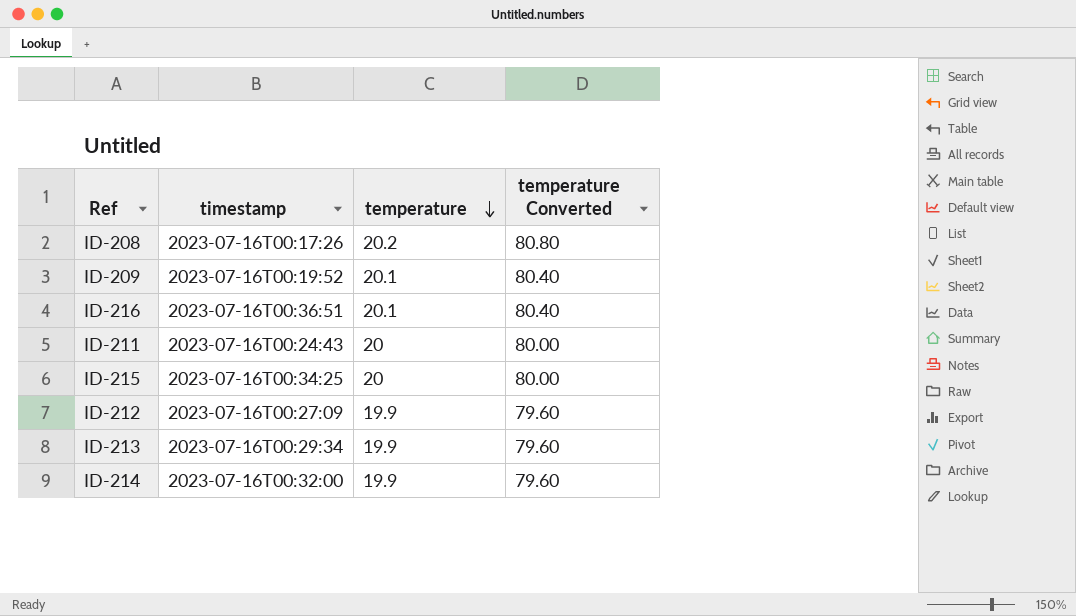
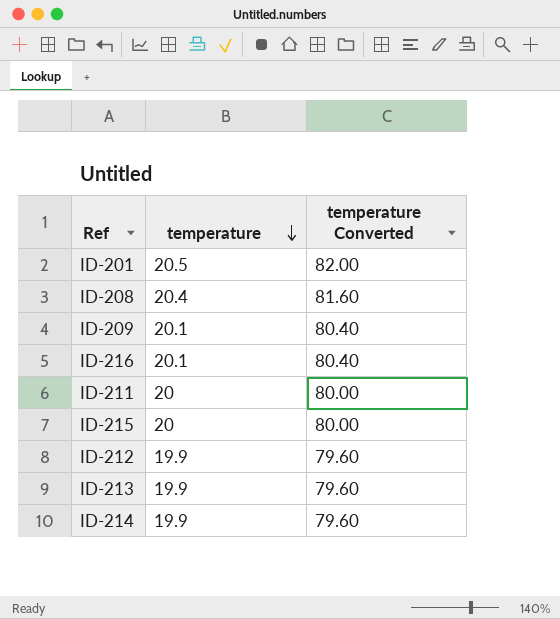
column timestamp | position: 2 -> none
row ID-201: none -> 20.5 | 82.00
ID-208 | temperature: 20.2 -> 20.4
ID-208 | temperature Converted: 80.80 -> 81.60

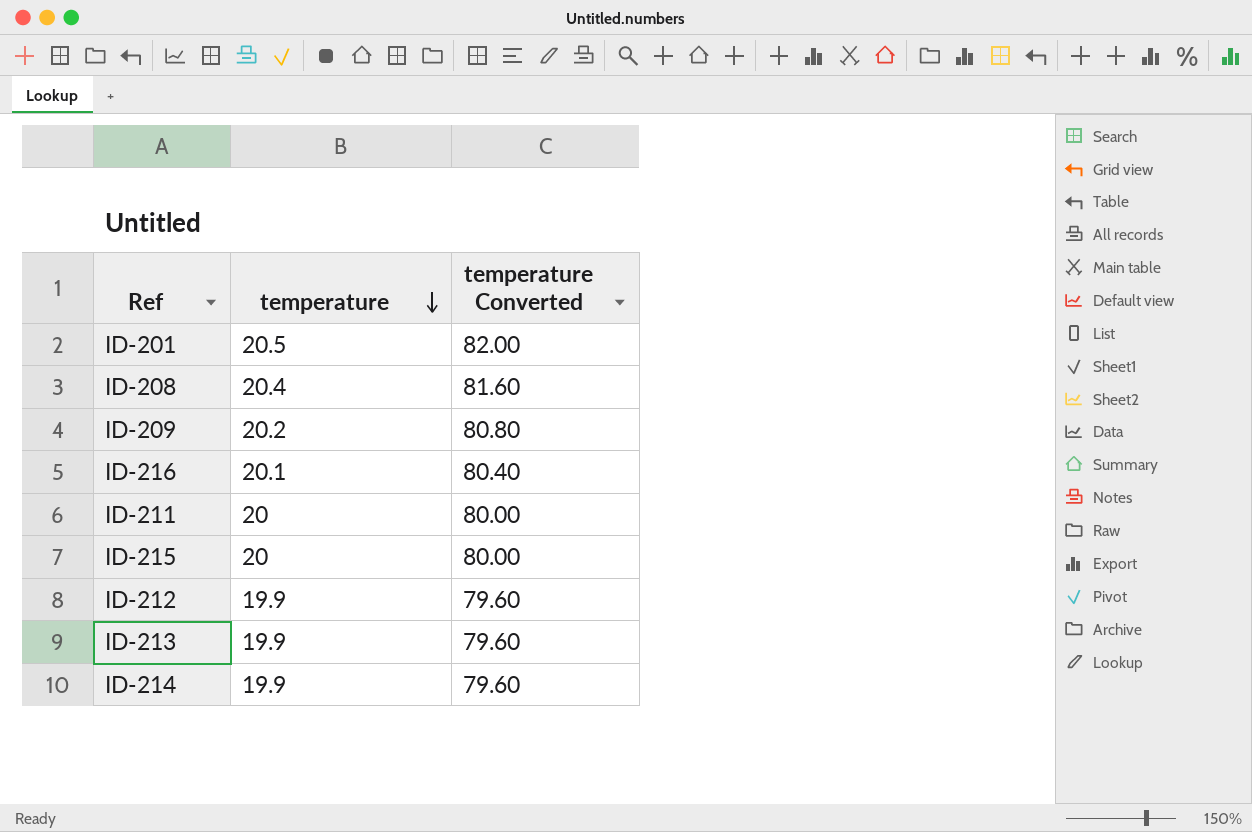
ID-209 | temperature: 20.1 -> 20.2
ID-209 | temperature Converted: 80.40 -> 80.80

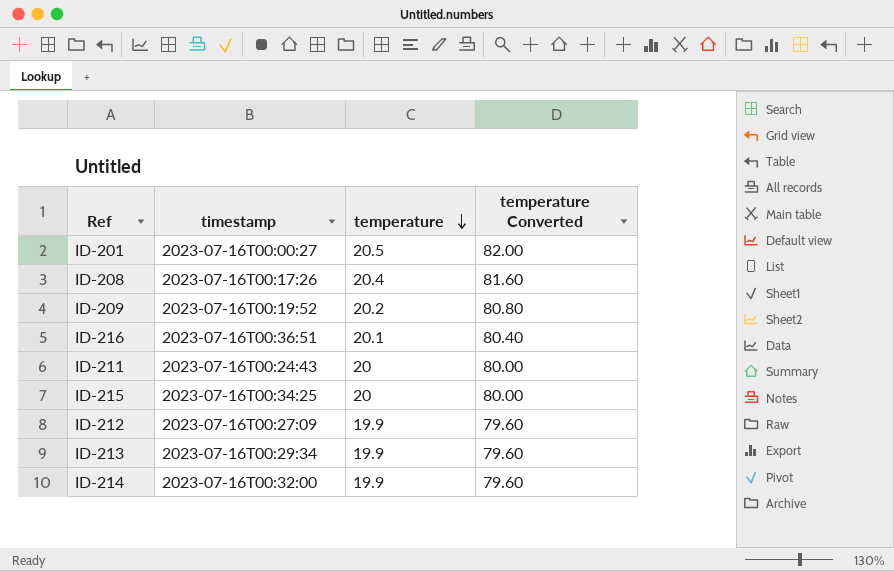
column timestamp | position: none -> 2

